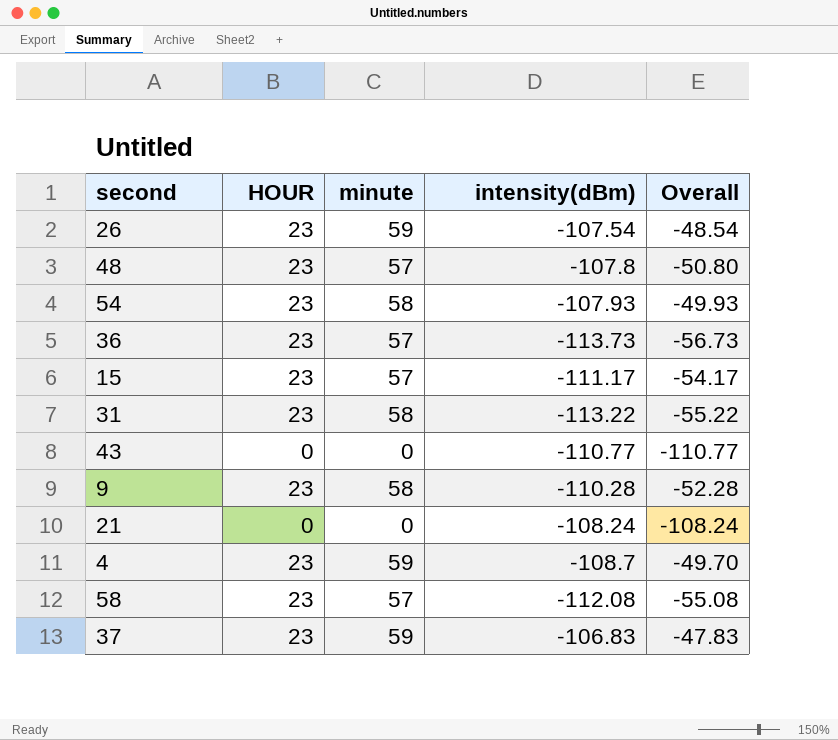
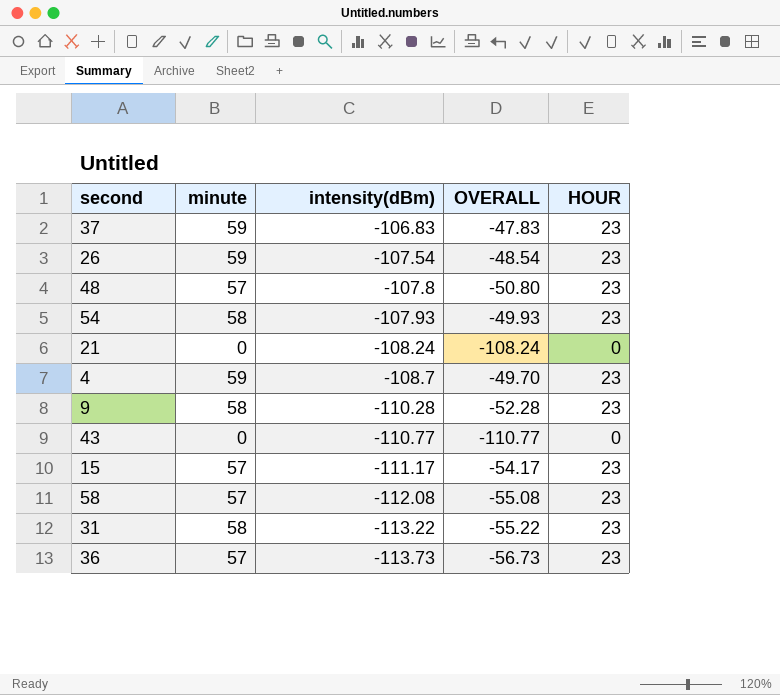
row order: none -> intensity(dBm) descending
column name: Overall -> OVERALL
column HOUR | position: 2 -> 5

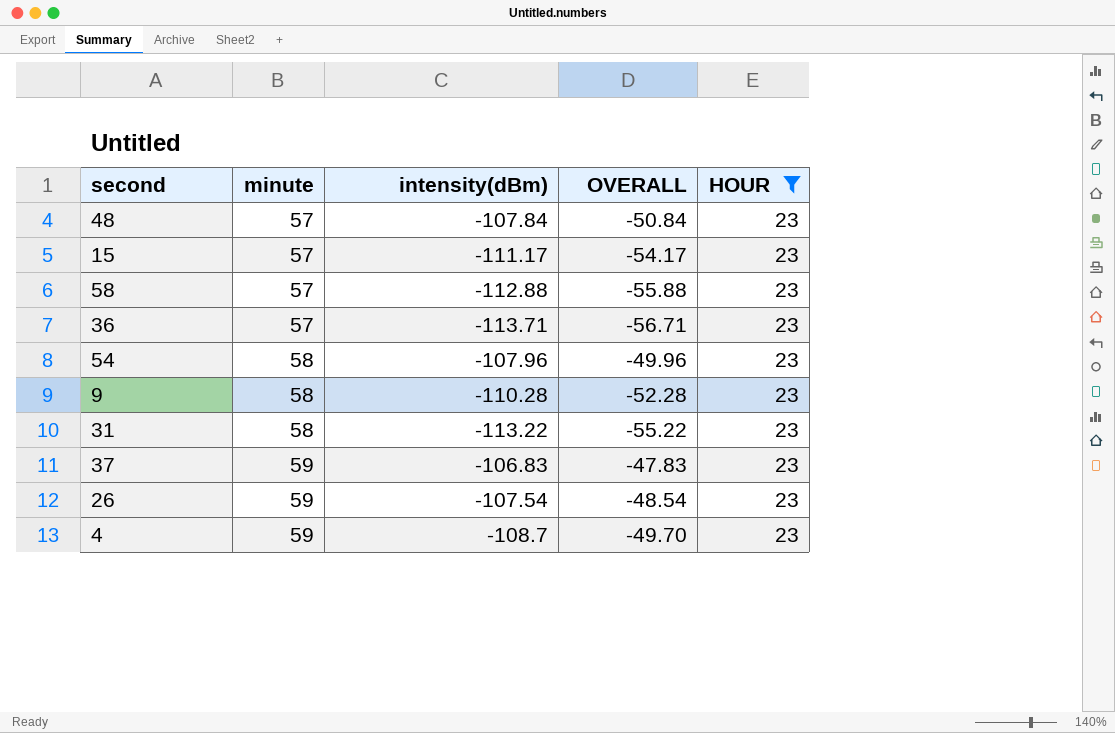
filter: none -> HOUR = 23
row order: intensity(dBm) descending -> minute ascending
48 | intensity(dBm): -107.8 -> -107.84
48 | OVERALL: -50.80 -> -50.84
58 | intensity(dBm): -112.08 -> -112.88
58 | OVERALL: -55.08 -> -55.88
36 | intensity(dBm): -113.73 -> -113.71
36 | OVERALL: -56.73 -> -56.71
54 | intensity(dBm): -107.93 -> -107.96
54 | OVERALL: -49.93 -> -49.96

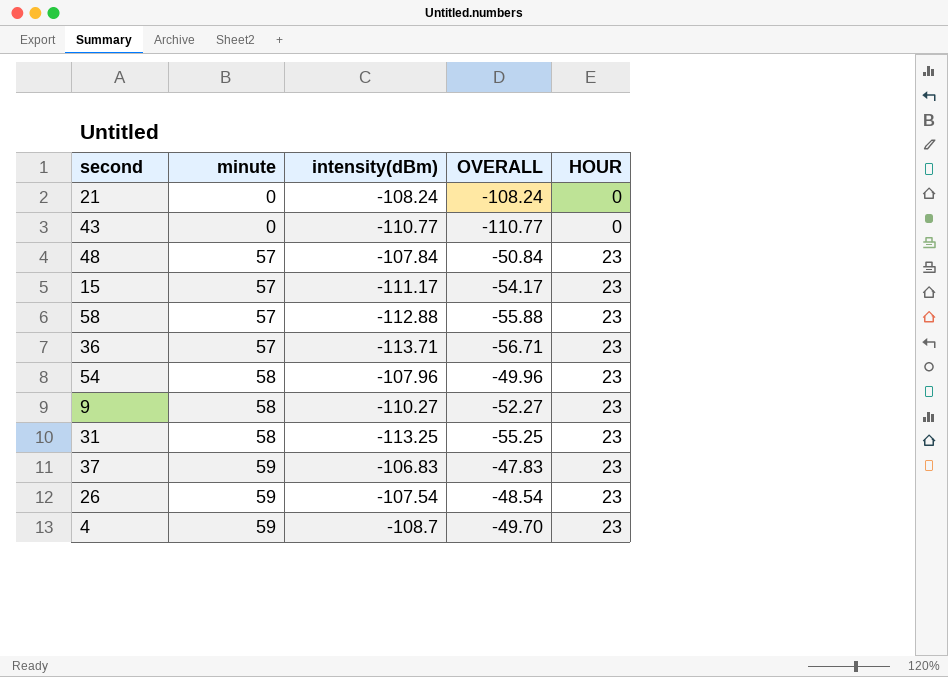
filter: HOUR = 23 -> none
9 | intensity(dBm): -110.28 -> -110.27
9 | OVERALL: -52.28 -> -52.27
31 | intensity(dBm): -113.22 -> -113.25
31 | OVERALL: -55.22 -> -55.25

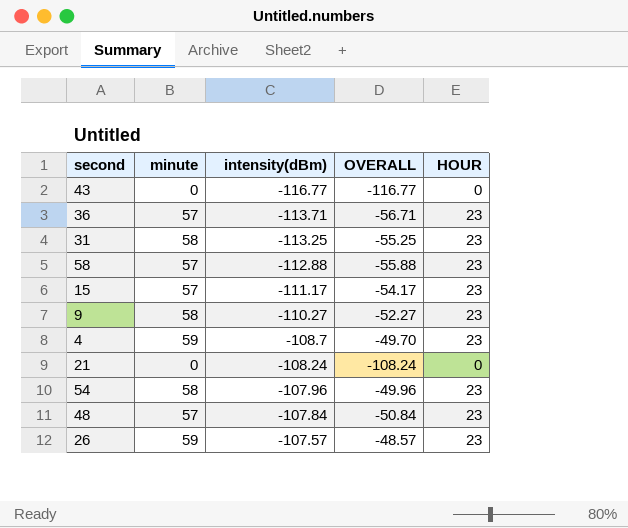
row order: minute ascending -> intensity(dBm) ascending
row 37: 59 | -106.83 | -47.83 | 23 -> none
43 | intensity(dBm): -110.77 -> -116.77
43 | OVERALL: -110.77 -> -116.77
26 | intensity(dBm): -107.54 -> -107.57
26 | OVERALL: -48.54 -> -48.57

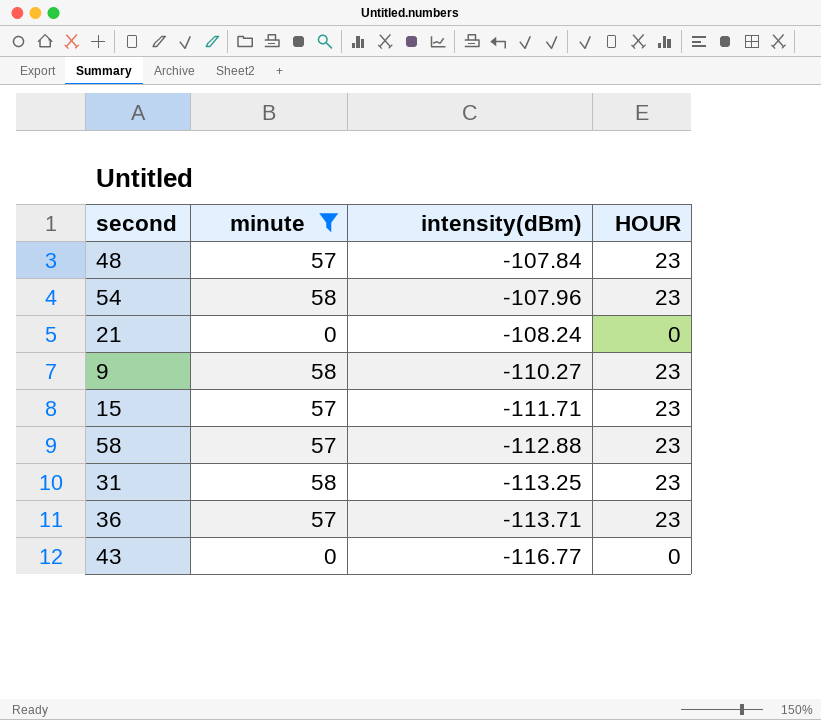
filter: none -> minute != 59
row order: intensity(dBm) ascending -> intensity(dBm) descending
column OVERALL | formula: [minute] + [intensity(dBm)] -> none
15 | intensity(dBm): -111.17 -> -111.71

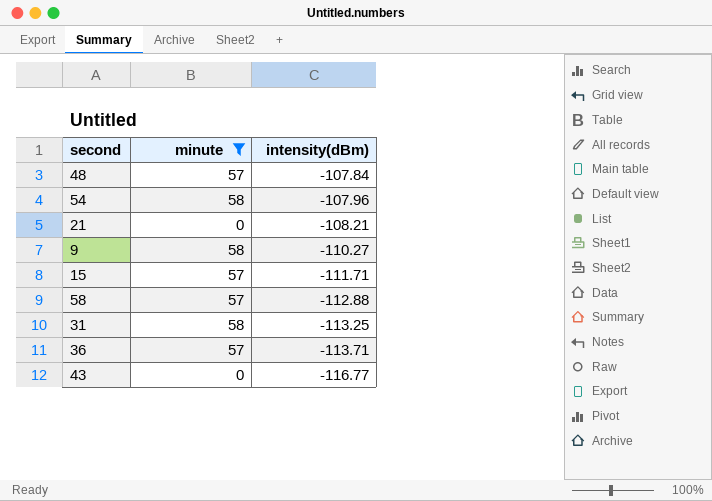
column HOUR | position: 4 -> none
21 | intensity(dBm): -108.24 -> -108.21

